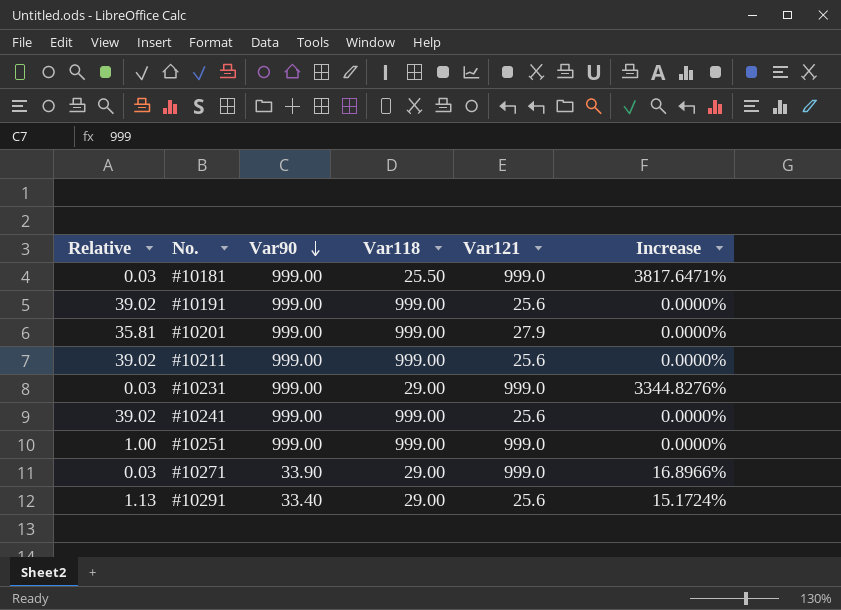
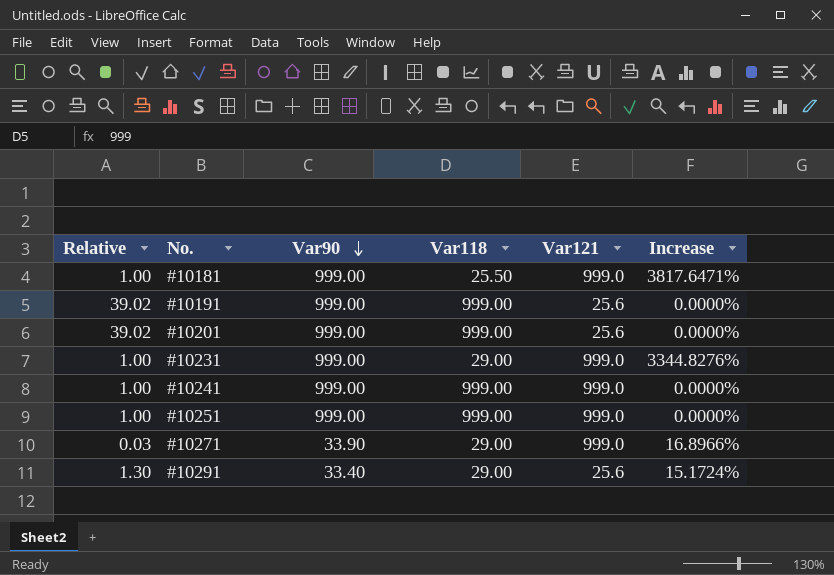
column Relative | formula: [Var118] / [Var121] -> [Var90] / [Var121]
row #10211: 39.02 | 999.00 | 999.00 | 25.6 | 0.0000% -> none
#10201 | Var121: 27.9 -> 25.6
#10241 | Var121: 25.6 -> 999.0

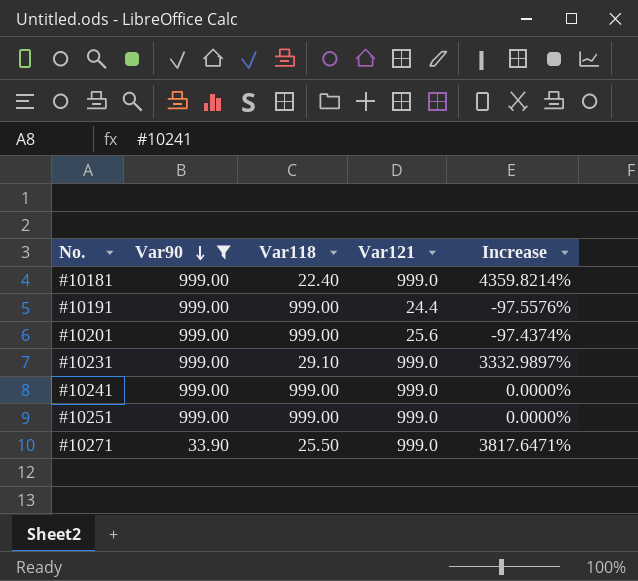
filter: none -> Var90 != 33.40
column Relative | formula: [Var90] / [Var121] -> none
column Increase | formula: ([Var90] - [Var118]) / [Var118] -> ([Var121] - [Var118]) / [Var118]
#10181 | Var118: 25.50 -> 22.40
#10191 | Var121: 25.6 -> 24.4
#10231 | Var118: 29.00 -> 29.10
#10271 | Var118: 29.00 -> 25.50

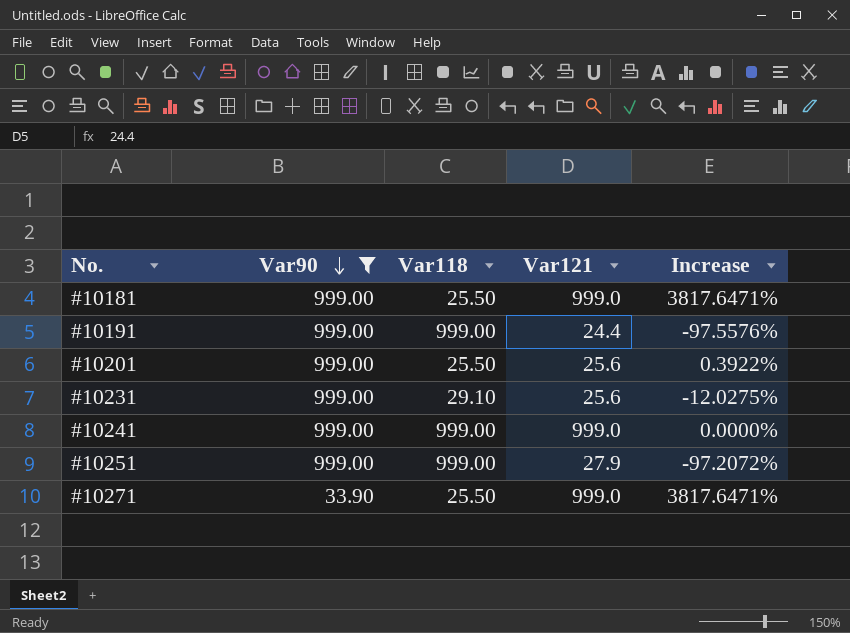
#10181 | Var118: 22.40 -> 25.50
#10181 | Increase: 4359.8214% -> 3817.6471%
#10201 | Var118: 999.00 -> 25.50
#10201 | Increase: -97.4374% -> 0.3922%
#10231 | Var121: 999.0 -> 25.6
#10231 | Increase: 3332.9897% -> -12.0275%
#10251 | Var121: 999.0 -> 27.9
#10251 | Increase: 0.0000% -> -97.2072%

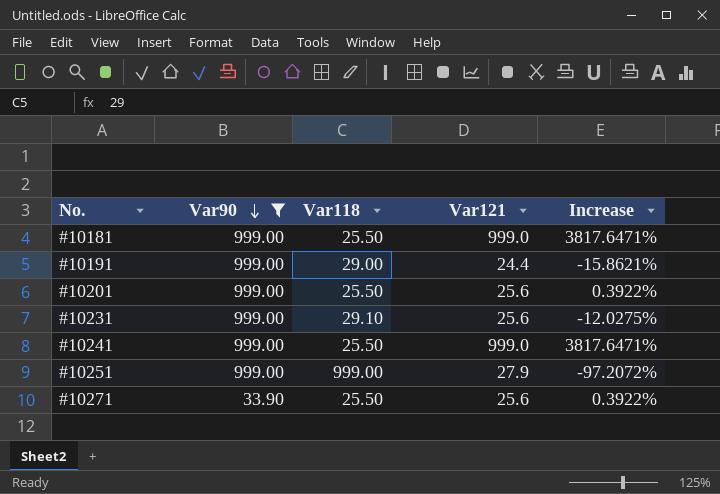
#10191 | Var118: 999.00 -> 29.00
#10191 | Increase: -97.5576% -> -15.8621%
#10241 | Var118: 999.00 -> 25.50
#10241 | Increase: 0.0000% -> 3817.6471%
#10271 | Var121: 999.0 -> 25.6
#10271 | Increase: 3817.6471% -> 0.3922%

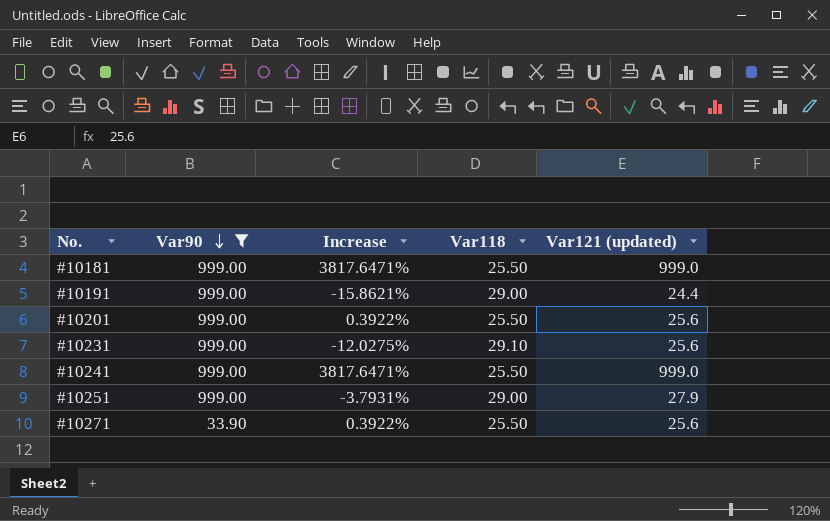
column Increase | position: 5 -> 3
column name: Var121 -> Var121 (updated)
#10251 | Increase: -97.2072% -> -3.7931%
#10251 | Var118: 999.00 -> 29.00

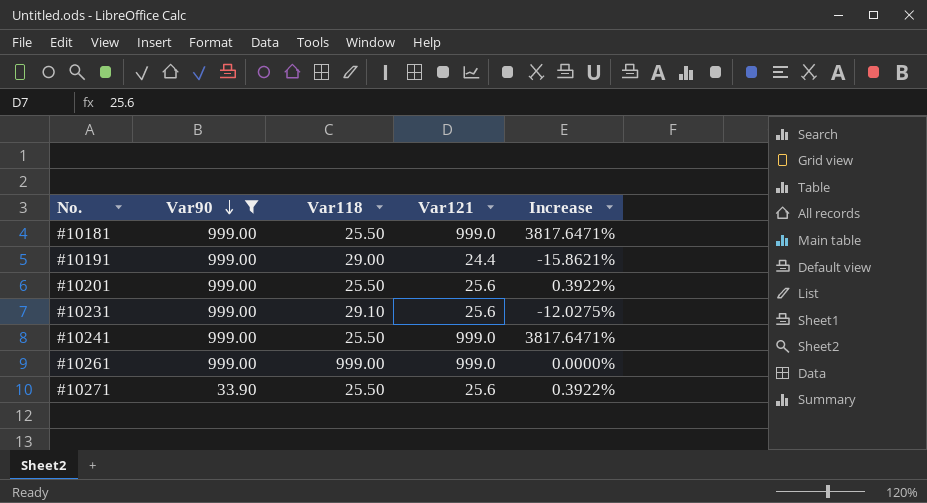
column name: Var121 (updated) -> Var121
column Increase | position: 3 -> 5
row #10251: 999.00 | -3.7931% | 29.00 | 27.9 -> none
row #10261: none -> 999.00 | 999.00 | 999.0 | 0.0000%

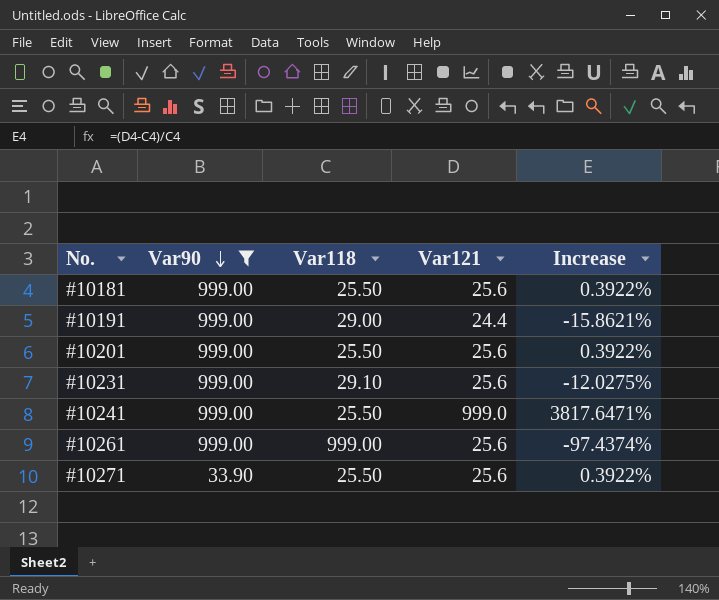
#10181 | Var121: 999.0 -> 25.6
#10181 | Increase: 3817.6471% -> 0.3922%
#10261 | Var121: 999.0 -> 25.6
#10261 | Increase: 0.0000% -> -97.4374%

